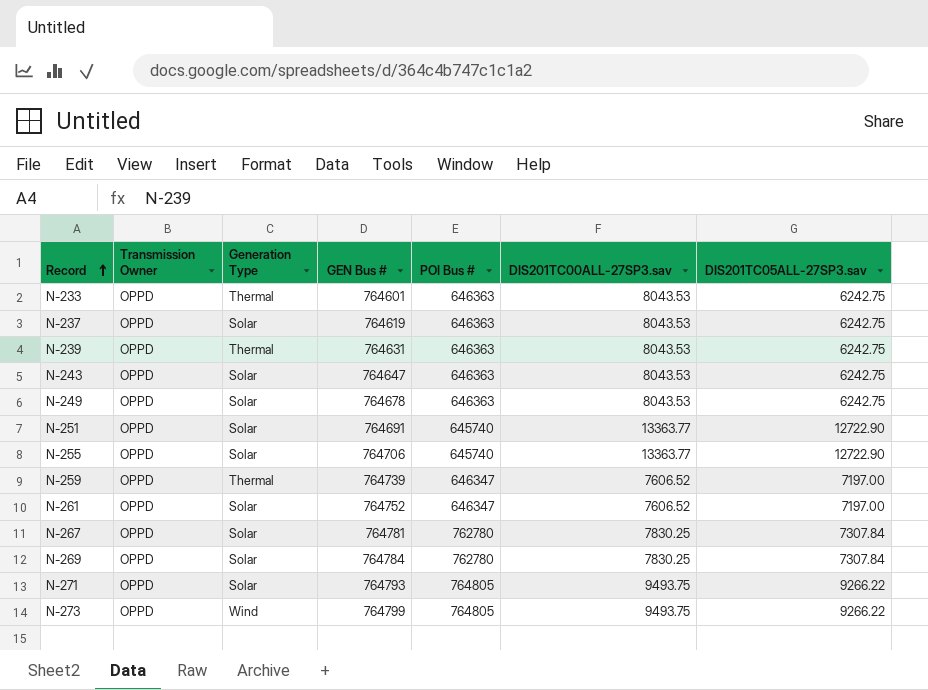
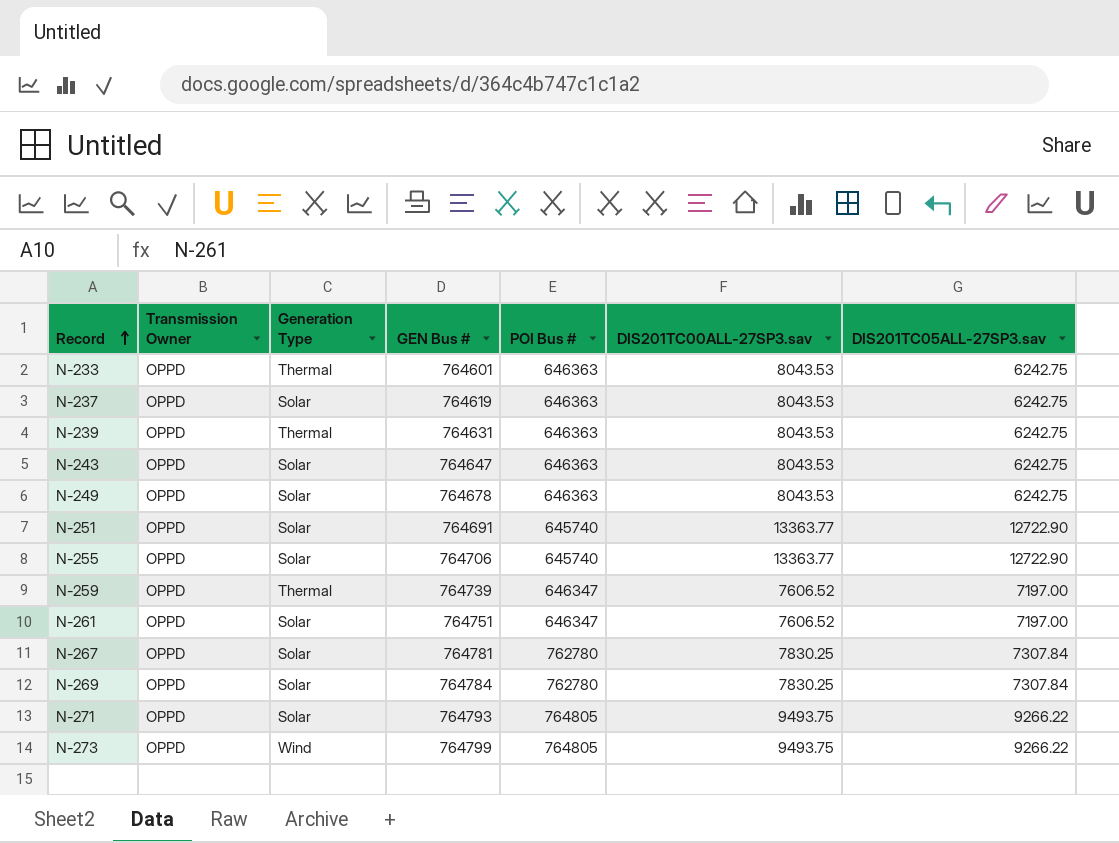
N-261 | GEN Bus #: 764752 -> 764751

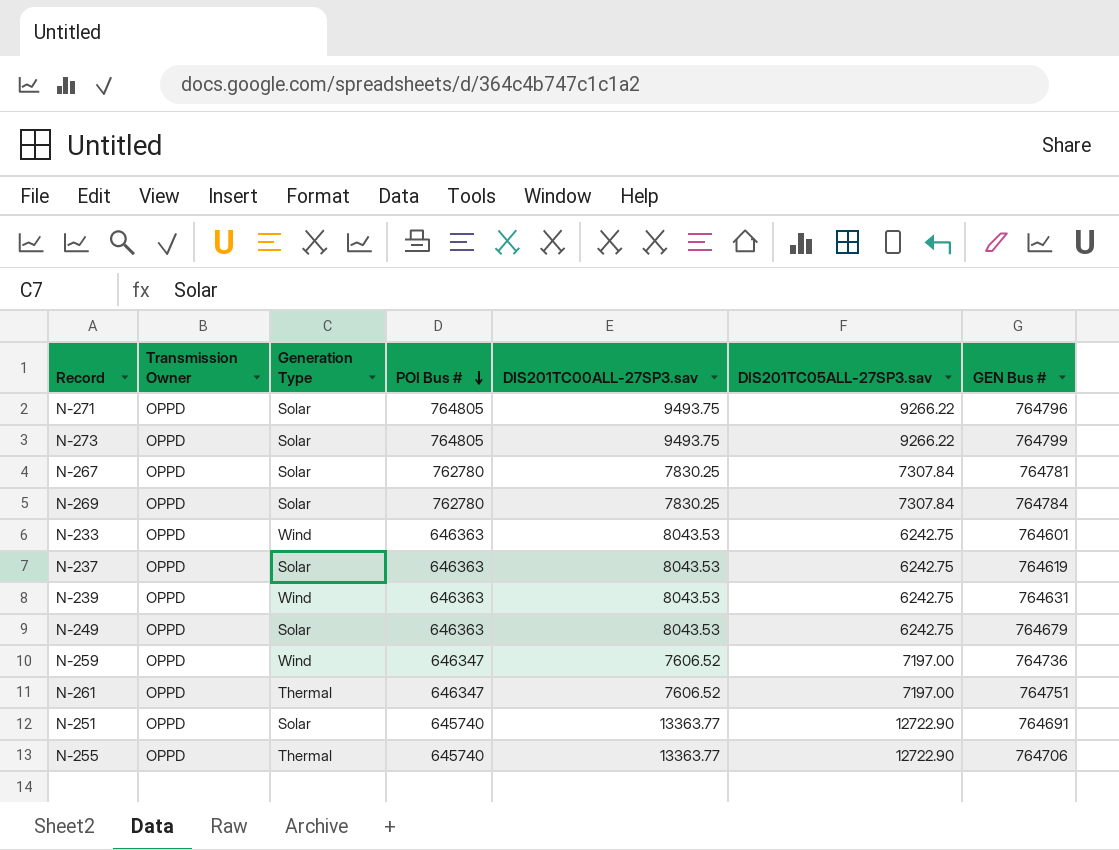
row order: Record ascending -> POI Bus # descending
column GEN Bus # | position: 4 -> 7
row N-243: OPPD | Solar | 764647 | 646363 | 8043.53 | 6242.75 -> none
N-271 | GEN Bus #: 764793 -> 764796
N-273 | Generation Type: Wind -> Solar
N-233 | Generation Type: Thermal -> Wind
N-239 | Generation Type: Thermal -> Wind
N-249 | GEN Bus #: 764678 -> 764679
N-259 | Generation Type: Thermal -> Wind
N-259 | GEN Bus #: 764739 -> 764736
N-261 | Generation Type: Solar -> Thermal
N-255 | Generation Type: Solar -> Thermal

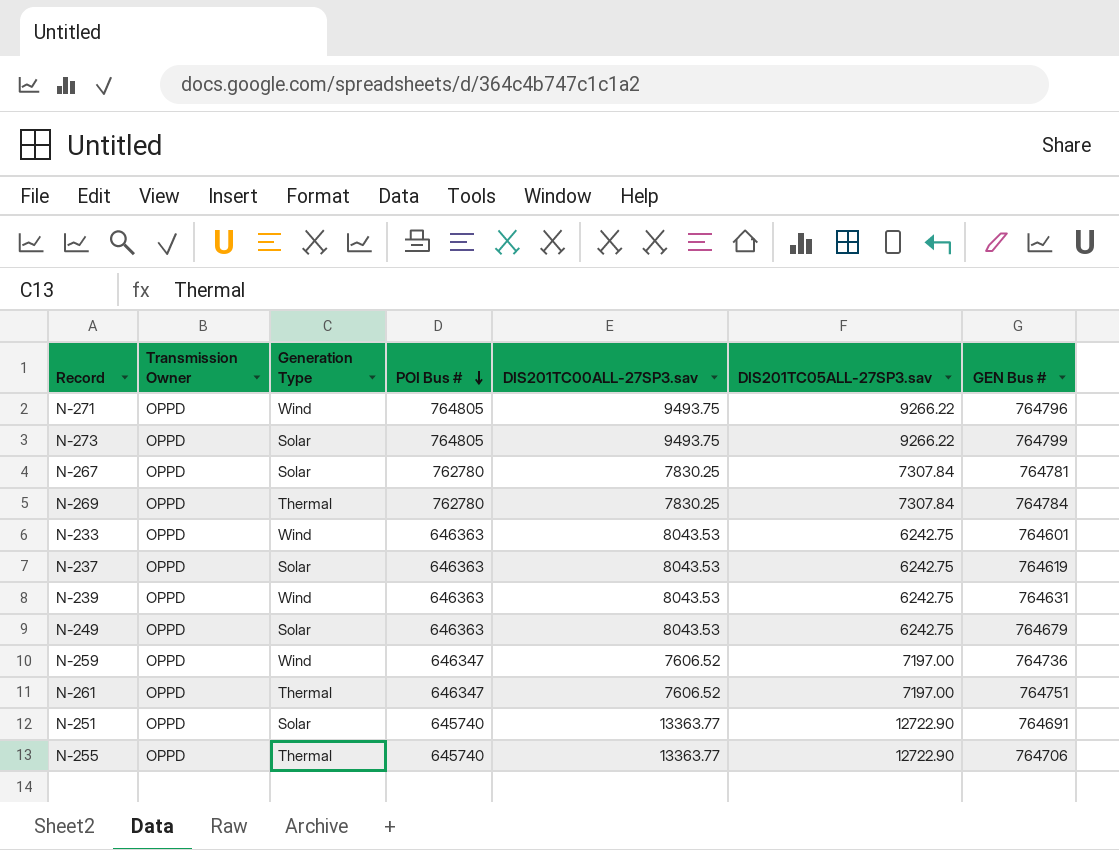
N-271 | Generation Type: Solar -> Wind
N-269 | Generation Type: Solar -> Thermal

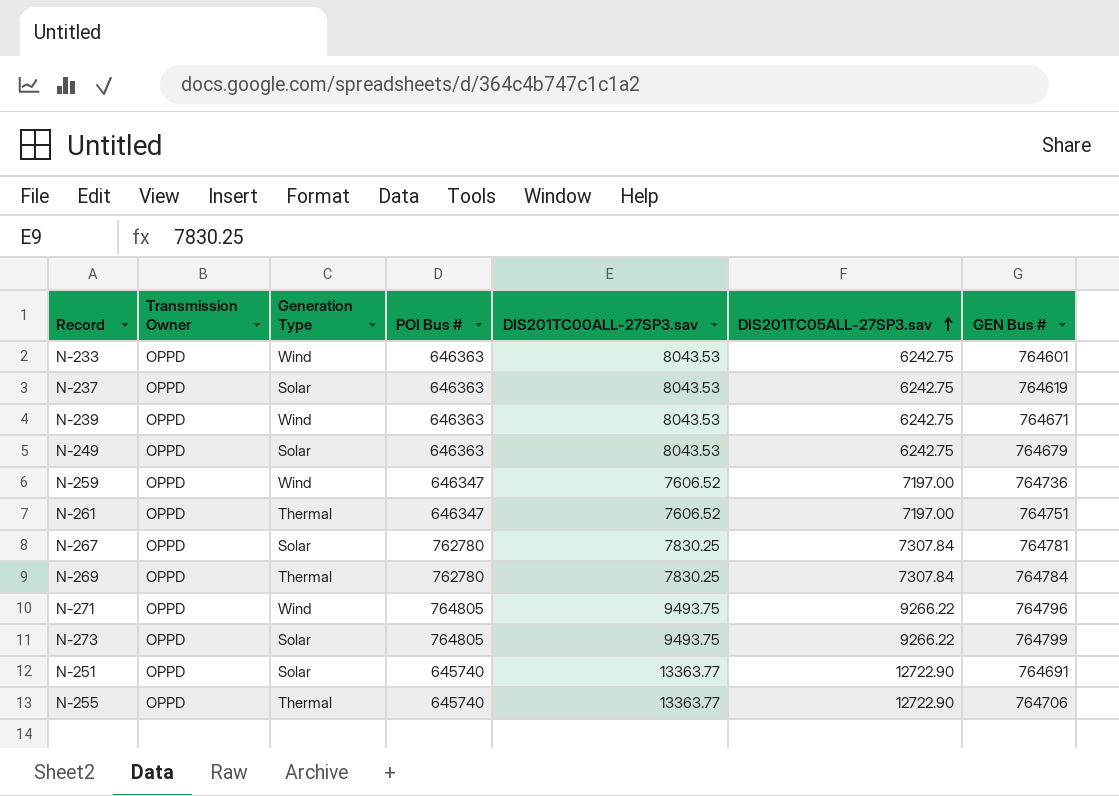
row order: POI Bus # descending -> DIS201TC05ALL-27SP3.sav ascending
N-239 | GEN Bus #: 764631 -> 764671

